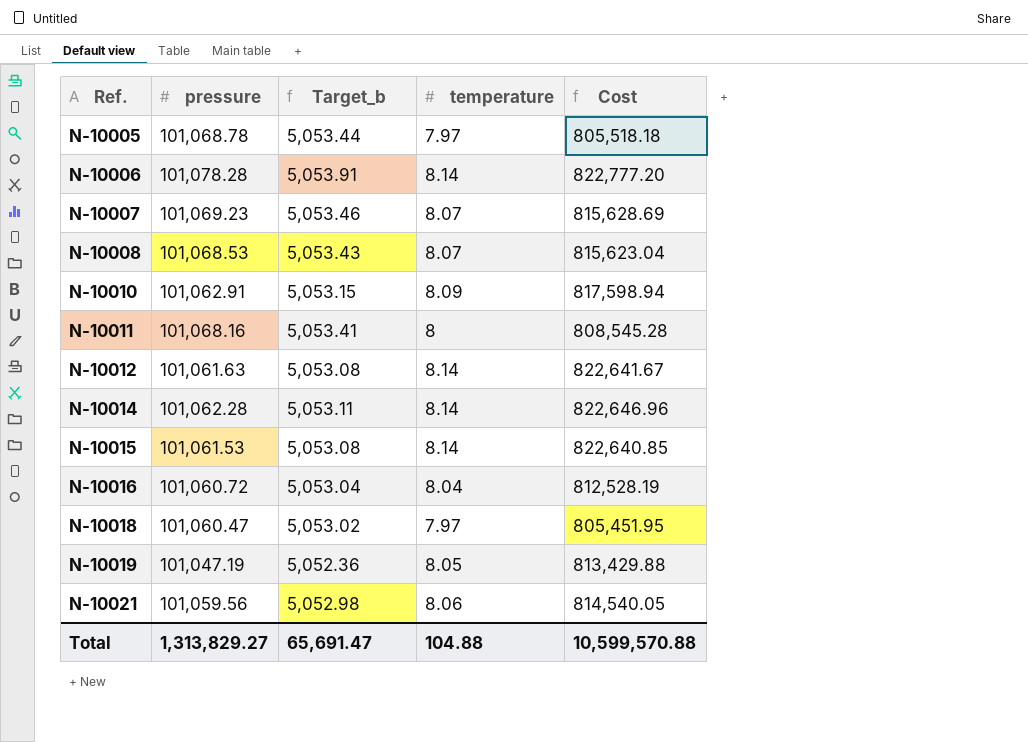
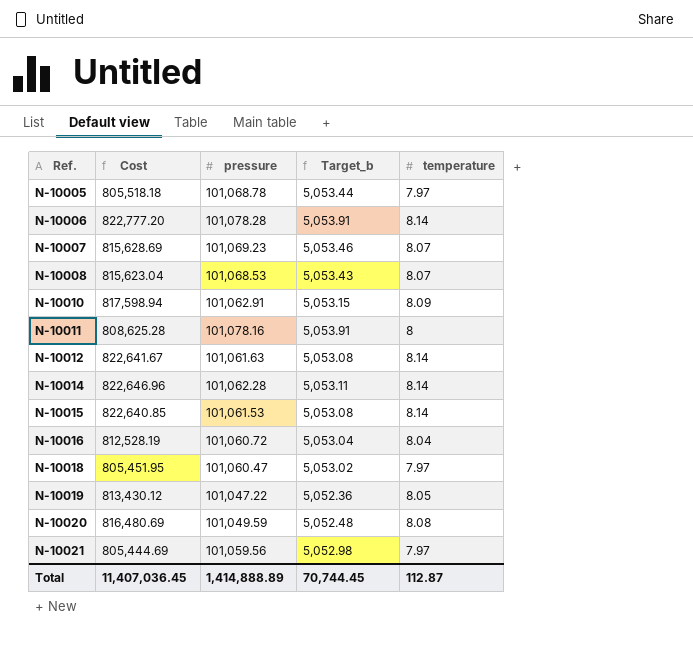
column Cost | position: 5 -> 2
N-10011 | Cost: 808,545.28 -> 808,625.28
N-10011 | pressure: 101,068.16 -> 101,078.16
N-10011 | Target_b: 5,053.41 -> 5,053.91
N-10019 | Cost: 813,429.88 -> 813,430.12
N-10019 | pressure: 101,047.19 -> 101,047.22
row N-10020: none -> 816,480.69 | 101,049.59 | 5,052.48 | 8.08
N-10021 | Cost: 814,540.05 -> 805,444.69
N-10021 | temperature: 8.06 -> 7.97
Total | Cost: 10,599,570.88 -> 11,407,036.45
Total | pressure: 1,313,829.27 -> 1,414,888.89
Total | Target_b: 65,691.47 -> 70,744.45
Total | temperature: 104.88 -> 112.87

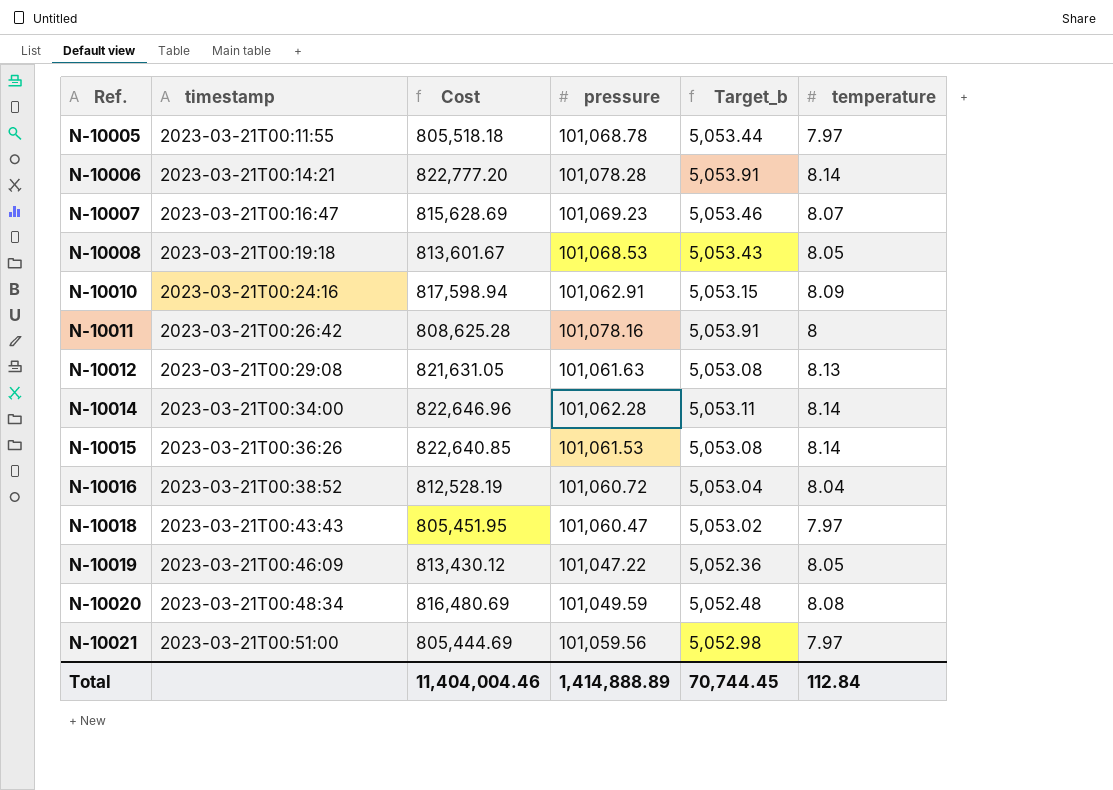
column timestamp | position: none -> 2
N-10008 | Cost: 815,623.04 -> 813,601.67
N-10008 | temperature: 8.07 -> 8.05
N-10012 | Cost: 822,641.67 -> 821,631.05
N-10012 | temperature: 8.14 -> 8.13
Total | Cost: 11,407,036.45 -> 11,404,004.46
Total | temperature: 112.87 -> 112.84

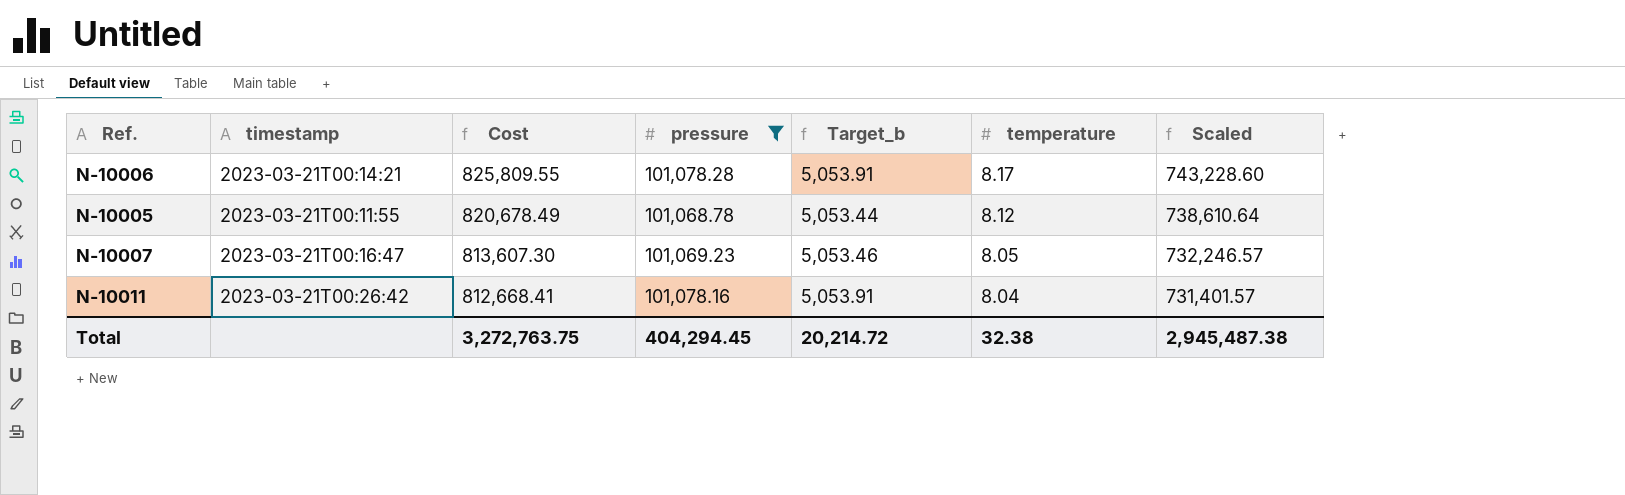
filter: none -> pressure >= 101,068.78
row order: Ref. ascending -> Cost descending
column Scaled | formula: none -> [Cost] * 0.9
N-10006 | Cost: 822,777.20 -> 825,809.55
N-10006 | temperature: 8.14 -> 8.17
N-10005 | Cost: 805,518.18 -> 820,678.49
N-10005 | temperature: 7.97 -> 8.12
N-10007 | Cost: 815,628.69 -> 813,607.30
N-10007 | temperature: 8.07 -> 8.05
N-10011 | Cost: 808,625.28 -> 812,668.41
N-10011 | temperature: 8 -> 8.04
Total | Cost: 11,404,004.46 -> 3,272,763.75
Total | pressure: 1,414,888.89 -> 404,294.45
Total | Target_b: 70,744.45 -> 20,214.72
Total | temperature: 112.84 -> 32.38

